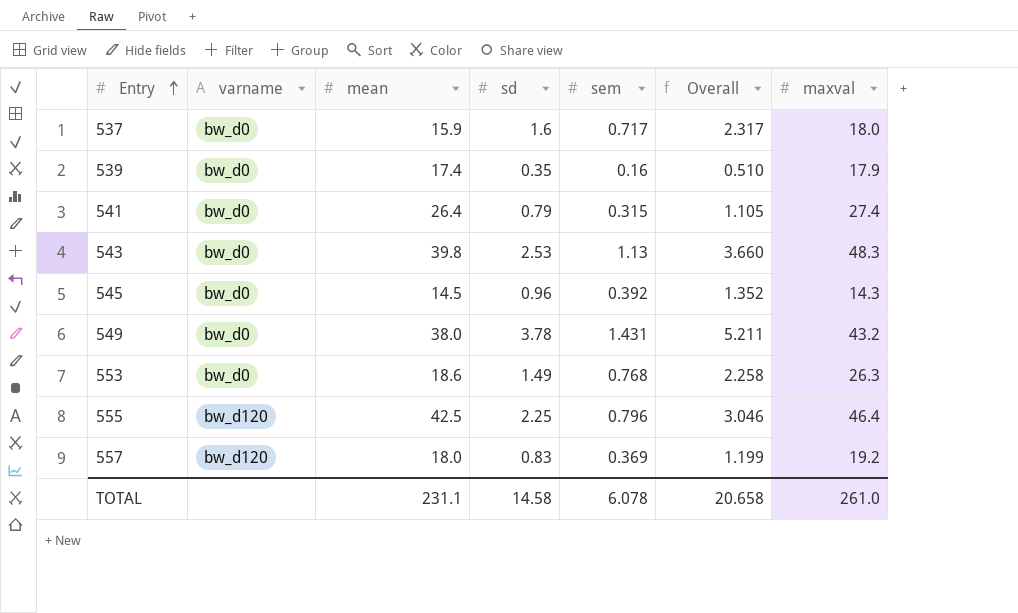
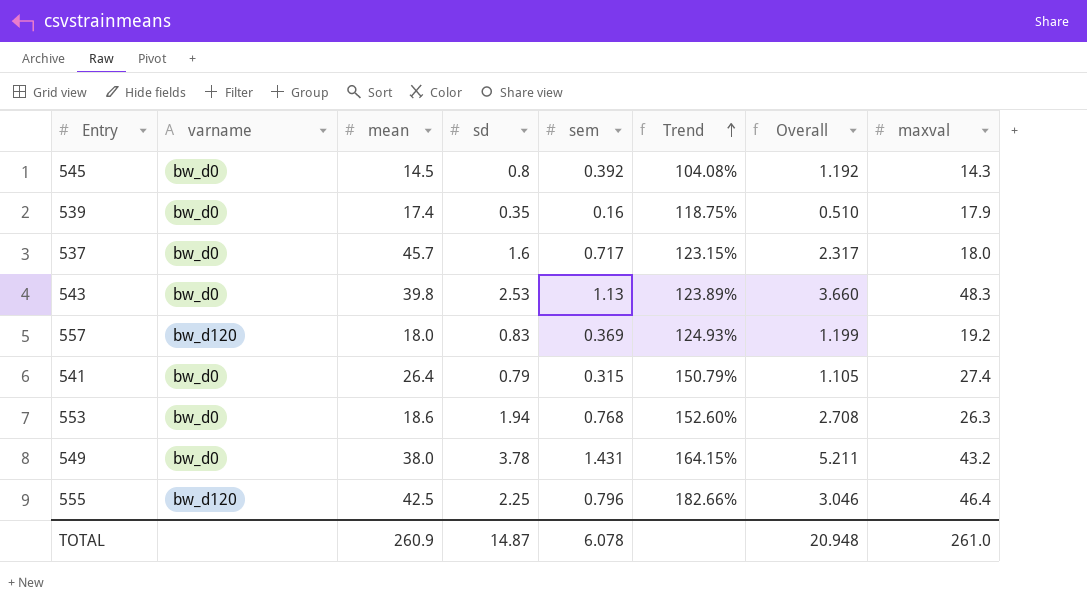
row order: Entry ascending -> Trend ascending
column Trend | formula: none -> ([sd] - [sem]) / [sem]
545 | sd: 0.96 -> 0.8
545 | Overall: 1.352 -> 1.192
537 | mean: 15.9 -> 45.7
553 | sd: 1.49 -> 1.94
553 | Overall: 2.258 -> 2.708
TOTAL | mean: 231.1 -> 260.9
TOTAL | sd: 14.58 -> 14.87
TOTAL | Overall: 20.658 -> 20.948

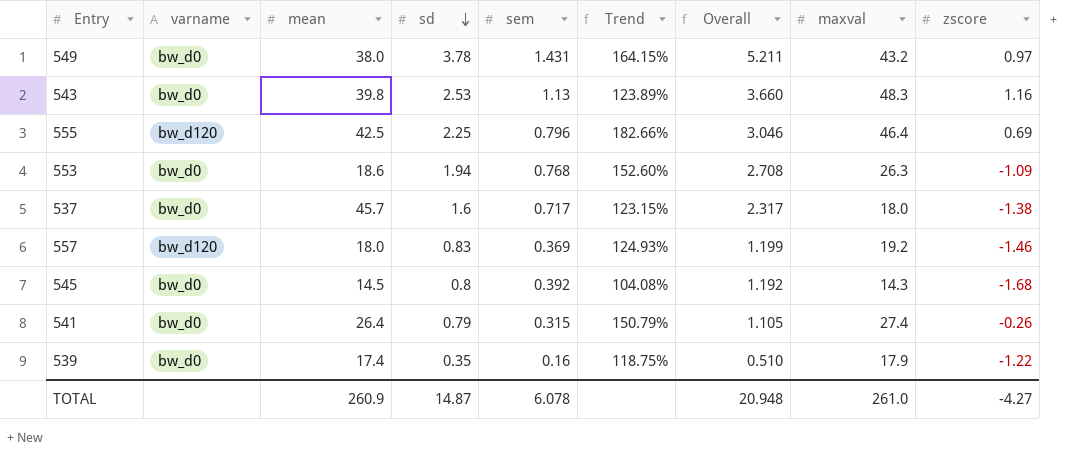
row order: Trend ascending -> sd descending
column zscore | position: none -> 9

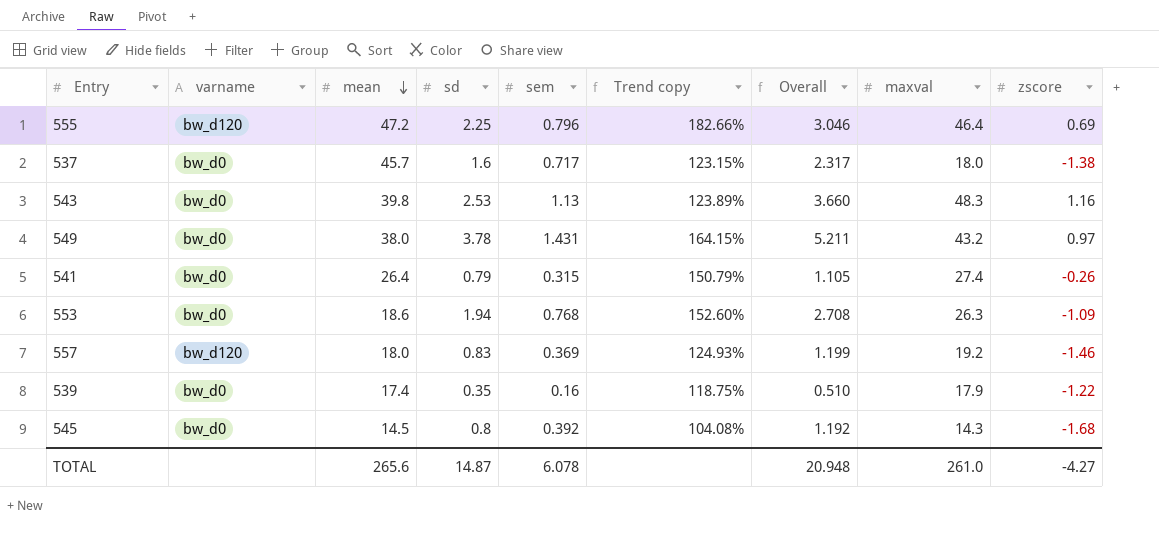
row order: sd descending -> mean descending
column name: Trend -> Trend copy
555 | mean: 42.5 -> 47.2
TOTAL | mean: 260.9 -> 265.6

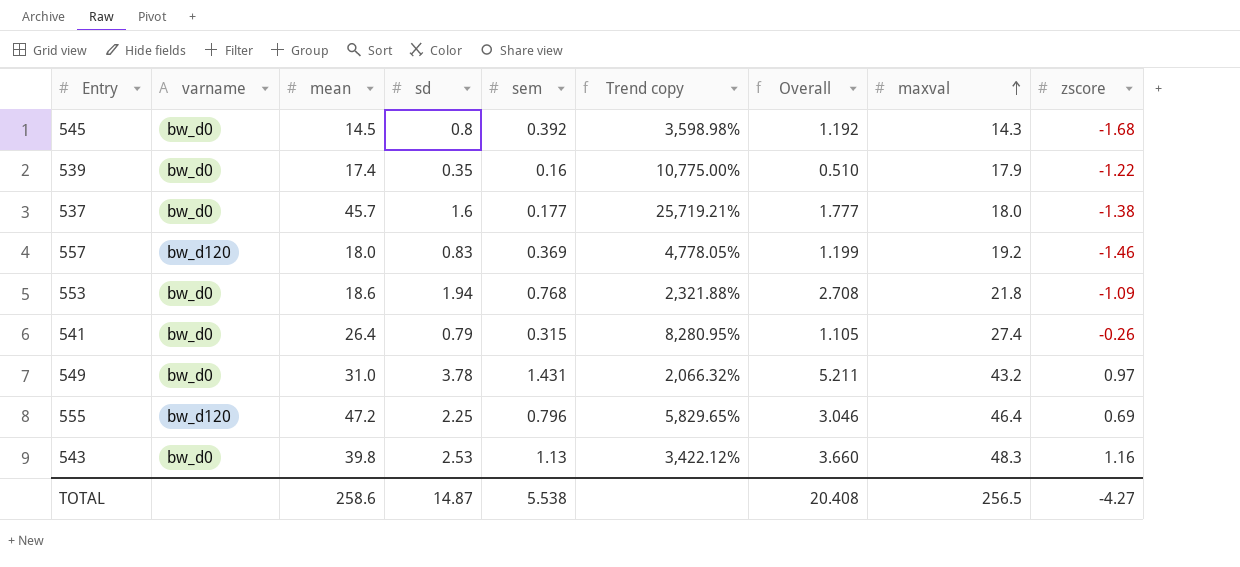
row order: mean descending -> maxval ascending
column Trend copy | formula: ([sd] - [sem]) / [sem] -> ([mean] - [sem]) / [sem]
537 | sem: 0.717 -> 0.177
537 | Overall: 2.317 -> 1.777
553 | maxval: 26.3 -> 21.8
549 | mean: 38.0 -> 31.0
TOTAL | mean: 265.6 -> 258.6
TOTAL | sem: 6.078 -> 5.538
TOTAL | Overall: 20.948 -> 20.408
TOTAL | maxval: 261.0 -> 256.5

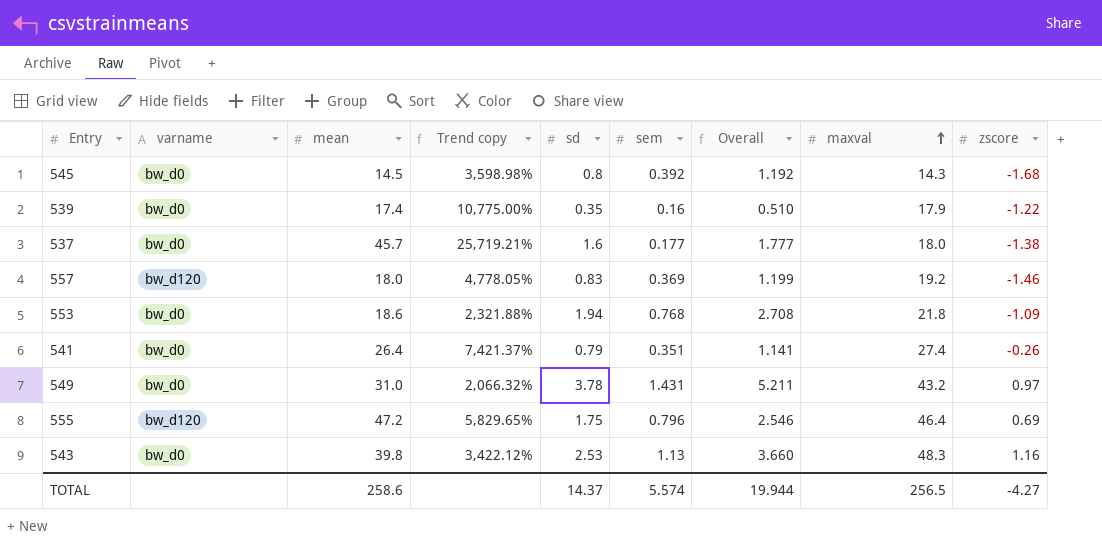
column Trend copy | position: 6 -> 4
541 | Trend copy: 8,280.95% -> 7,421.37%
541 | sem: 0.315 -> 0.351
541 | Overall: 1.105 -> 1.141
555 | sd: 2.25 -> 1.75
555 | Overall: 3.046 -> 2.546
TOTAL | sd: 14.87 -> 14.37
TOTAL | sem: 5.538 -> 5.574
TOTAL | Overall: 20.408 -> 19.944

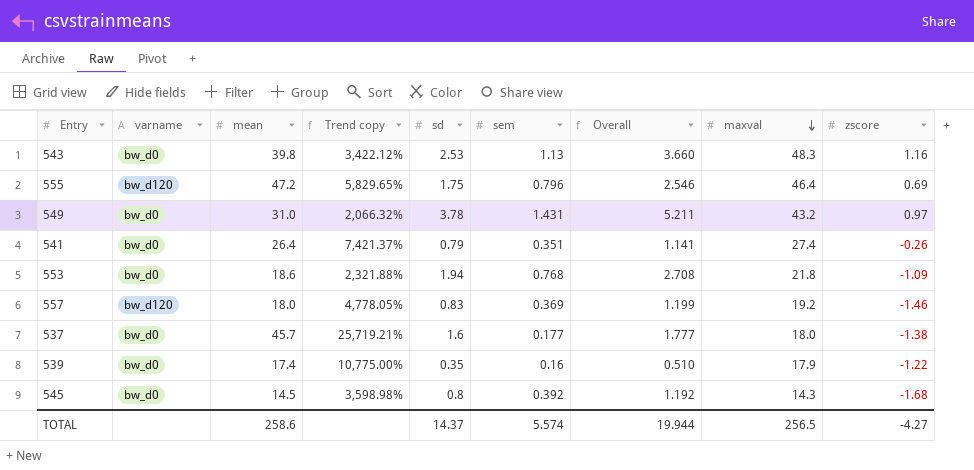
row order: maxval ascending -> maxval descending

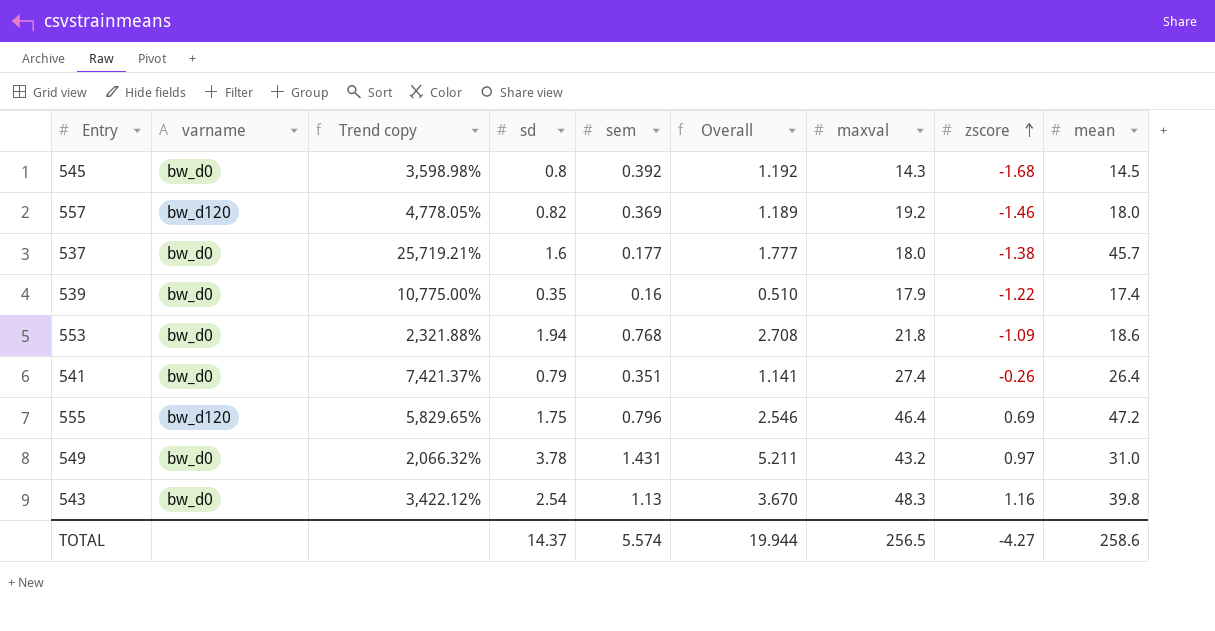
row order: maxval descending -> zscore ascending
column mean | position: 3 -> 9
557 | sd: 0.83 -> 0.82
557 | Overall: 1.199 -> 1.189
543 | sd: 2.53 -> 2.54
543 | Overall: 3.660 -> 3.670

